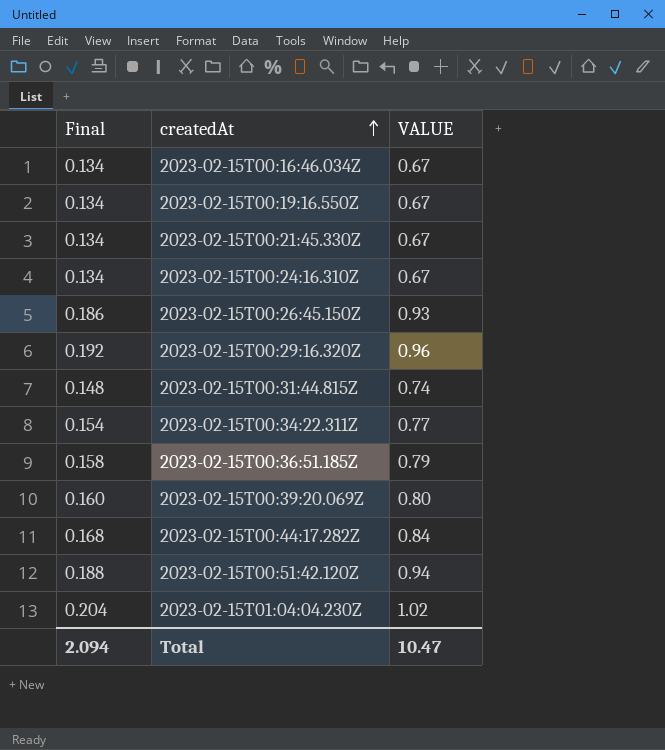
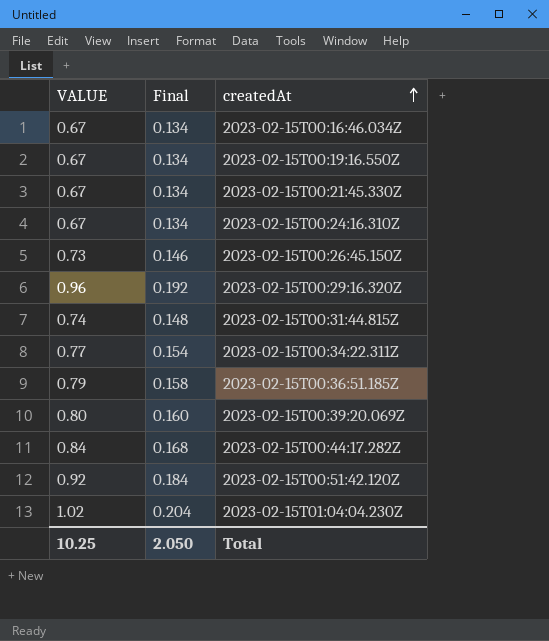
column VALUE | position: 3 -> 1
2023-02-15T00:26:45.150Z | VALUE: 0.93 -> 0.73
2023-02-15T00:26:45.150Z | Final: 0.186 -> 0.146
2023-02-15T00:51:42.120Z | VALUE: 0.94 -> 0.92
2023-02-15T00:51:42.120Z | Final: 0.188 -> 0.184
Total | VALUE: 10.47 -> 10.25
Total | Final: 2.094 -> 2.050

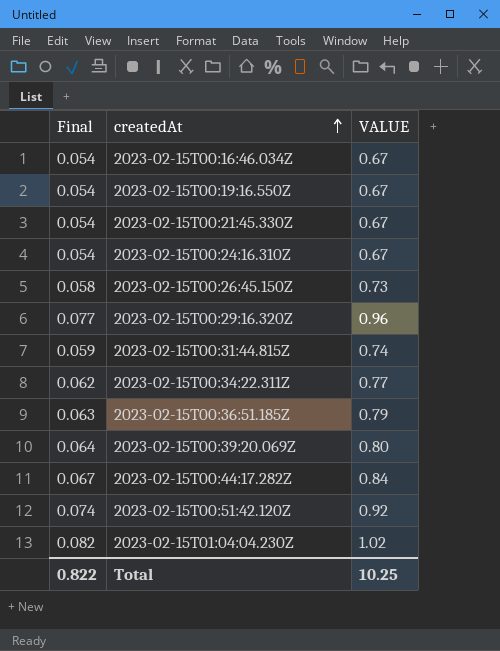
column Final | formula: [VALUE] * 0.2 -> [VALUE] * 0.08
column VALUE | position: 1 -> 3
Total | Final: 2.050 -> 0.822

